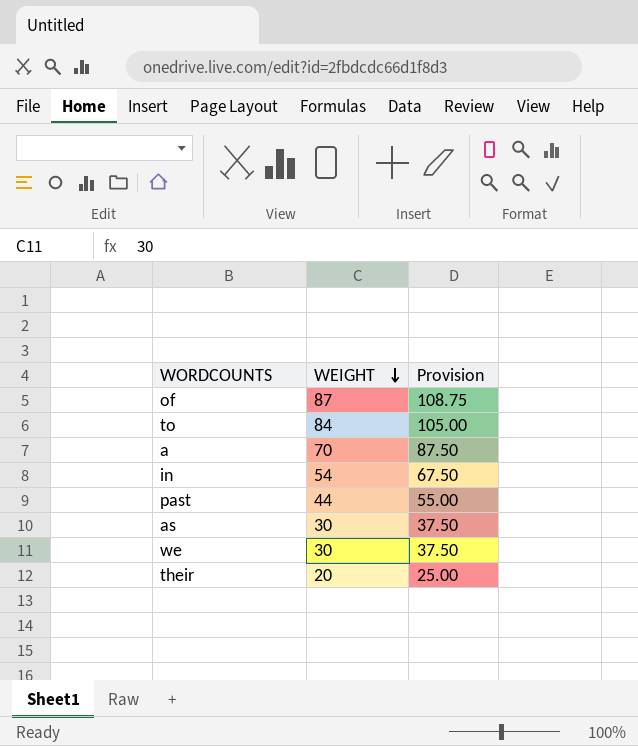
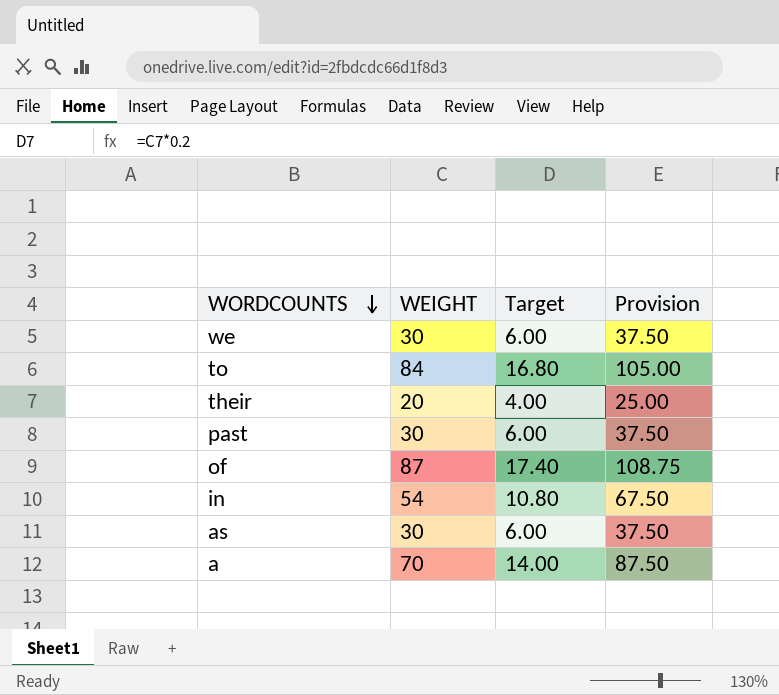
row order: WEIGHT descending -> WORDCOUNTS descending
column Target | formula: none -> [WEIGHT] * 0.2
past | WEIGHT: 44 -> 30
past | Provision: 55.00 -> 37.50

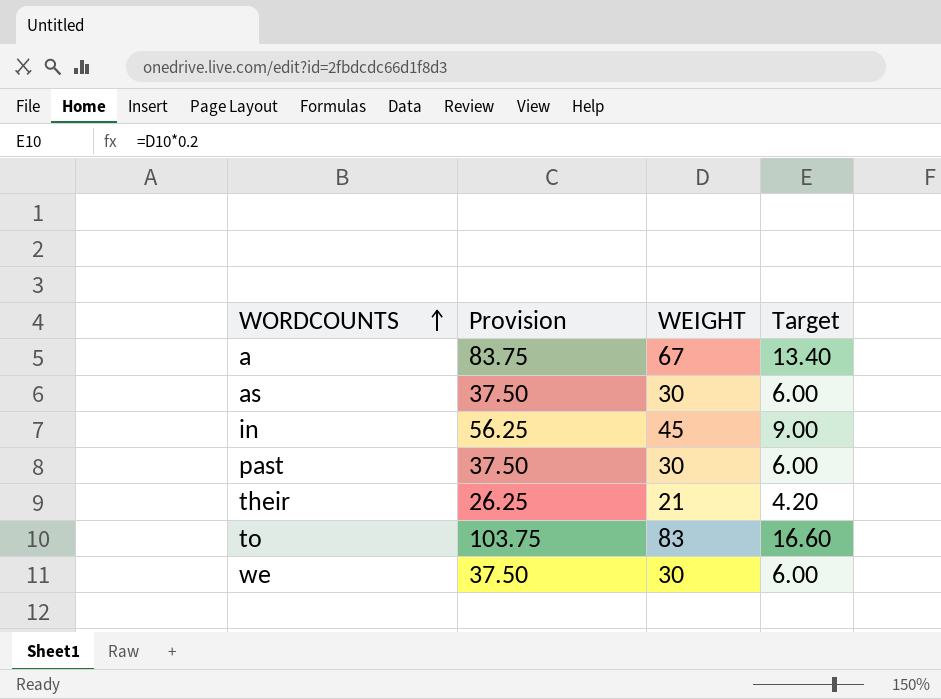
row order: WORDCOUNTS descending -> WORDCOUNTS ascending
column Provision | position: 4 -> 2
row of: 87 | 17.40 | 108.75 -> none
a | Provision: 87.50 -> 83.75
a | WEIGHT: 70 -> 67
a | Target: 14.00 -> 13.40
in | Provision: 67.50 -> 56.25
in | WEIGHT: 54 -> 45
in | Target: 10.80 -> 9.00
their | Provision: 25.00 -> 26.25
their | WEIGHT: 20 -> 21
their | Target: 4.00 -> 4.20
to | Provision: 105.00 -> 103.75
to | WEIGHT: 84 -> 83
to | Target: 16.80 -> 16.60

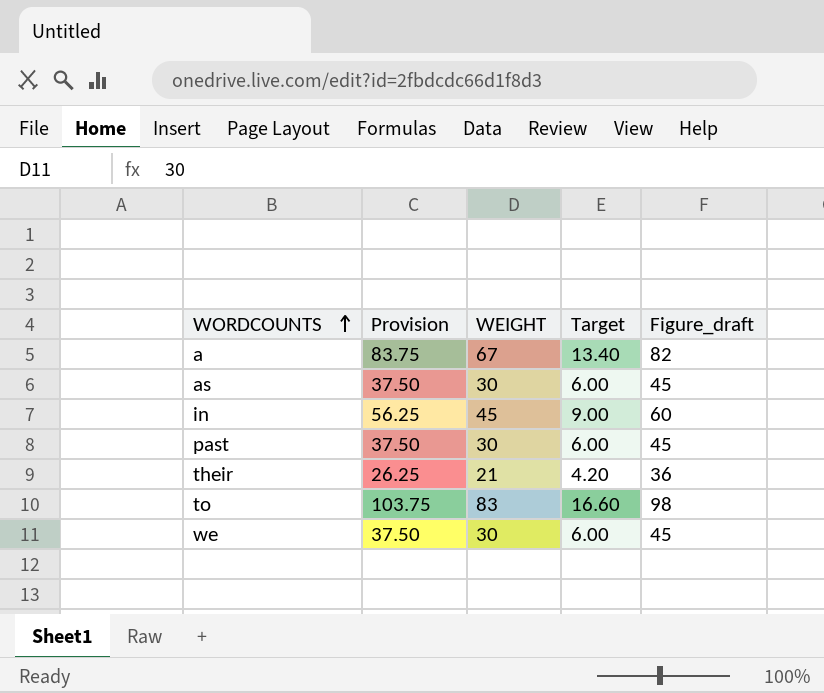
column Figure_draft | formula: none -> [WEIGHT] + 15

